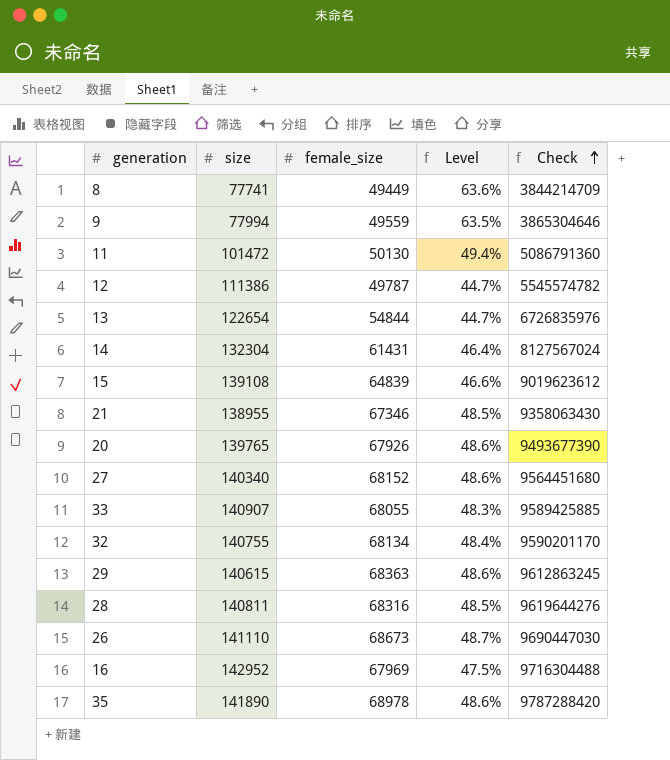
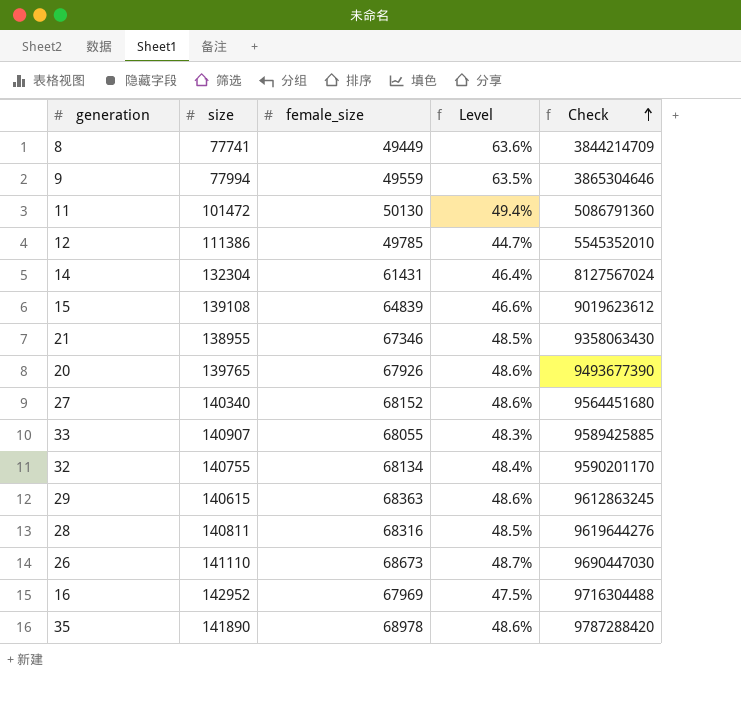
row 13: 122654 | 54844 | 44.7% | 6726835976 -> none
12 | female_size: 49787 -> 49785
12 | Check: 5545574782 -> 5545352010

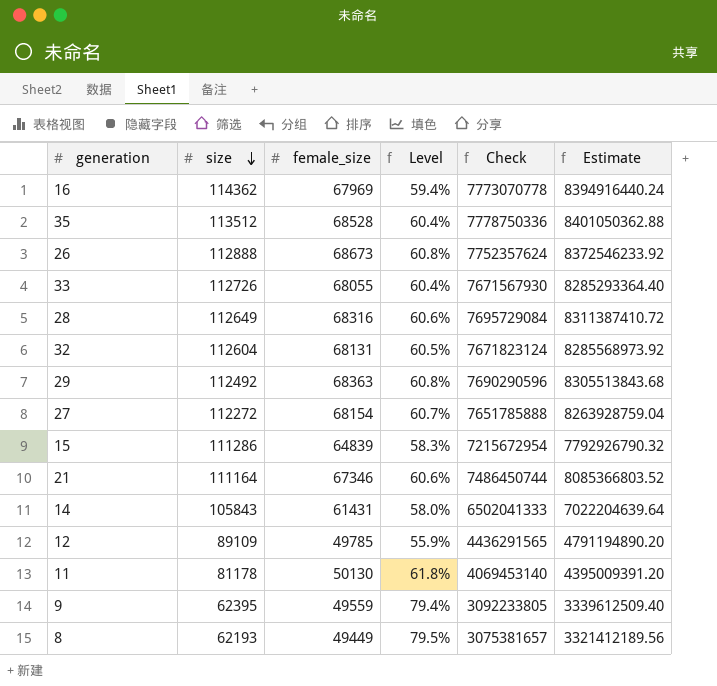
row order: Check ascending -> size descending
column Estimate | formula: none -> [Check] * 1.08
row 20: 139765 | 67926 | 48.6% | 9493677390 -> none
16 | size: 142952 -> 114362
16 | Level: 47.5% -> 59.4%
16 | Check: 9716304488 -> 7773070778
35 | size: 141890 -> 113512
35 | female_size: 68978 -> 68528
35 | Level: 48.6% -> 60.4%
35 | Check: 9787288420 -> 7778750336
26 | size: 141110 -> 112888
26 | Level: 48.7% -> 60.8%
26 | Check: 9690447030 -> 7752357624
33 | size: 140907 -> 112726
33 | Level: 48.3% -> 60.4%
33 | Check: 9589425885 -> 7671567930
28 | size: 140811 -> 112649
28 | Level: 48.5% -> 60.6%
28 | Check: 9619644276 -> 7695729084
32 | size: 140755 -> 112604
32 | female_size: 68134 -> 68131
32 | Level: 48.4% -> 60.5%
32 | Check: 9590201170 -> 7671823124
29 | size: 140615 -> 112492
29 | Level: 48.6% -> 60.8%
29 | Check: 9612863245 -> 7690290596
27 | size: 140340 -> 112272
27 | female_size: 68152 -> 68154
27 | Level: 48.6% -> 60.7%
27 | Check: 9564451680 -> 7651785888
15 | size: 139108 -> 111286
15 | Level: 46.6% -> 58.3%
15 | Check: 9019623612 -> 7215672954
21 | size: 138955 -> 111164
21 | Level: 48.5% -> 60.6%
21 | Check: 9358063430 -> 7486450744
14 | size: 132304 -> 105843
14 | Level: 46.4% -> 58.0%
14 | Check: 8127567024 -> 6502041333
12 | size: 111386 -> 89109
12 | Level: 44.7% -> 55.9%
12 | Check: 5545352010 -> 4436291565
11 | size: 101472 -> 81178
11 | Level: 49.4% -> 61.8%
11 | Check: 5086791360 -> 4069453140
9 | size: 77994 -> 62395
9 | Level: 63.5% -> 79.4%
9 | Check: 3865304646 -> 3092233805
8 | size: 77741 -> 62193
8 | Level: 63.6% -> 79.5%
8 | Check: 3844214709 -> 3075381657

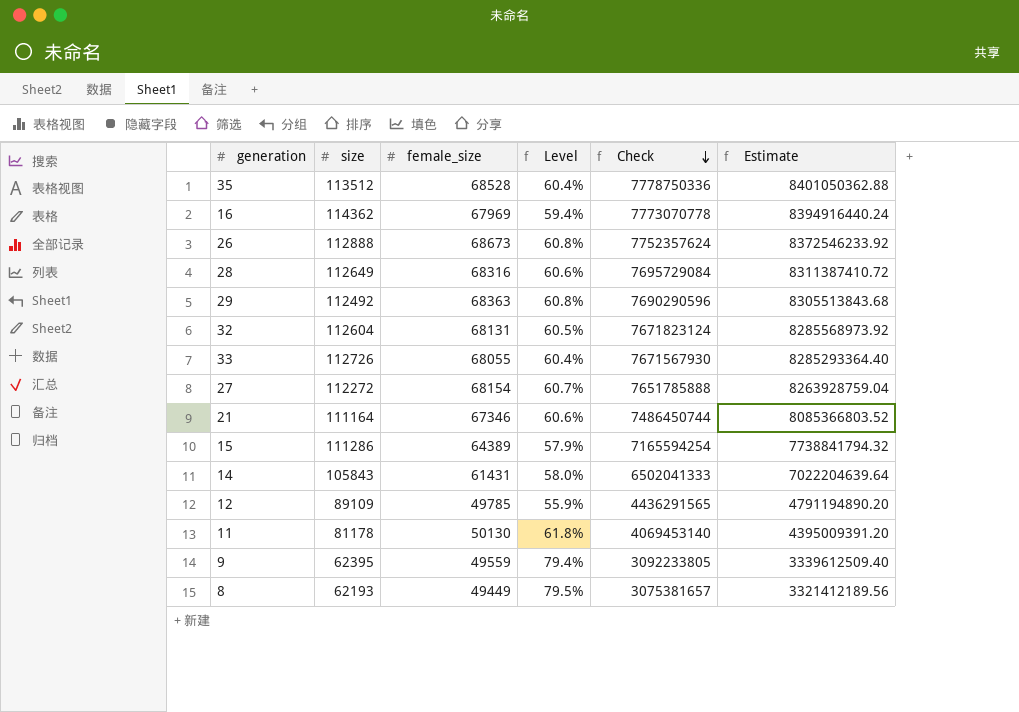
row order: size descending -> Check descending
15 | female_size: 64839 -> 64389
15 | Level: 58.3% -> 57.9%
15 | Check: 7215672954 -> 7165594254
15 | Estimate: 7792926790.32 -> 7738841794.32

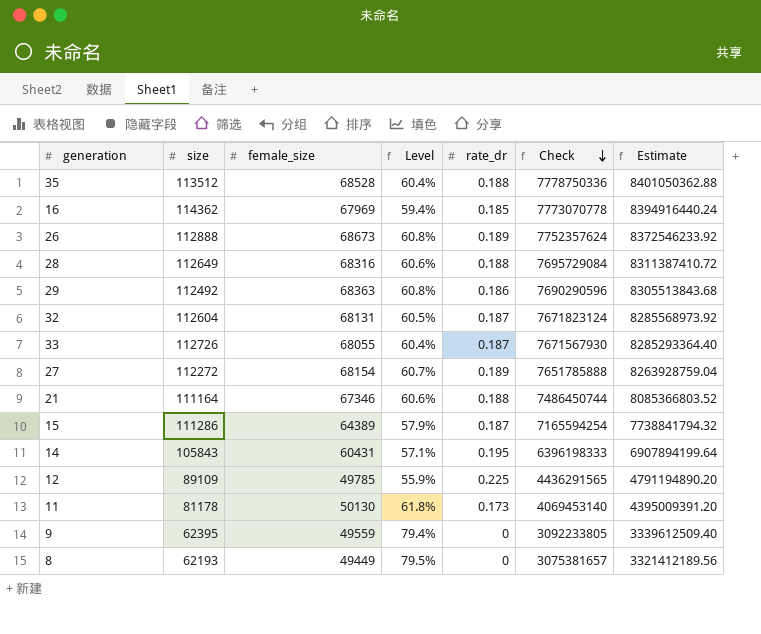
column rate_dr | position: none -> 5
14 | female_size: 61431 -> 60431
14 | Level: 58.0% -> 57.1%
14 | Check: 6502041333 -> 6396198333
14 | Estimate: 7022204639.64 -> 6907894199.64

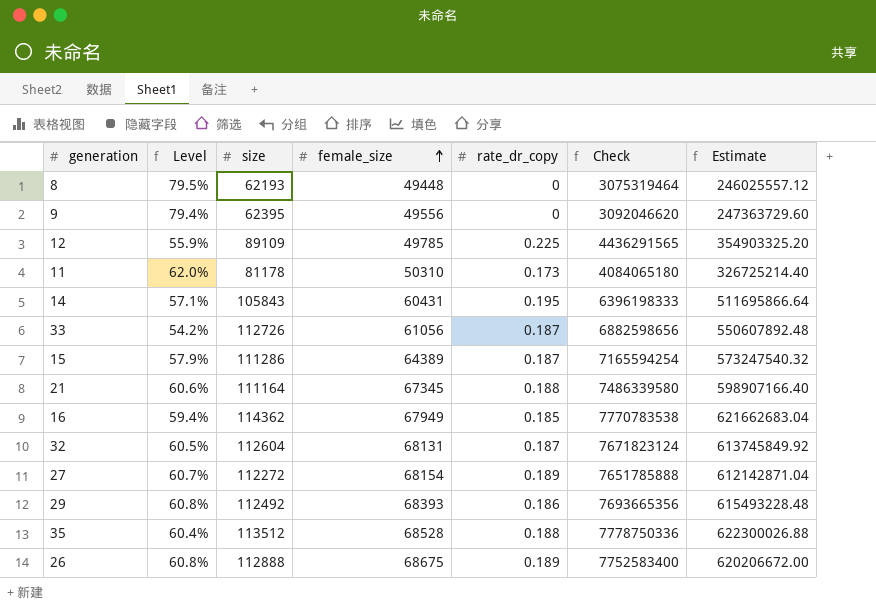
row order: Check descending -> female_size ascending
column Level | position: 4 -> 2
column name: rate_dr -> rate_dr_copy
column Estimate | formula: [Check] * 1.08 -> [Check] * 0.08
row 28: 112649 | 68316 | 60.6% | 0.188 | 7695729084 | 8311387410.72 -> none
8 | female_size: 49449 -> 49448
8 | Check: 3075381657 -> 3075319464
9 | female_size: 49559 -> 49556
9 | Check: 3092233805 -> 3092046620
11 | Level: 61.8% -> 62.0%
11 | female_size: 50130 -> 50310
11 | Check: 4069453140 -> 4084065180
33 | Level: 60.4% -> 54.2%
33 | female_size: 68055 -> 61056
33 | Check: 7671567930 -> 6882598656
21 | female_size: 67346 -> 67345
21 | Check: 7486450744 -> 7486339580
16 | female_size: 67969 -> 67949
16 | Check: 7773070778 -> 7770783538
29 | female_size: 68363 -> 68393
29 | Check: 7690290596 -> 7693665356
26 | female_size: 68673 -> 68675
26 | Check: 7752357624 -> 7752583400

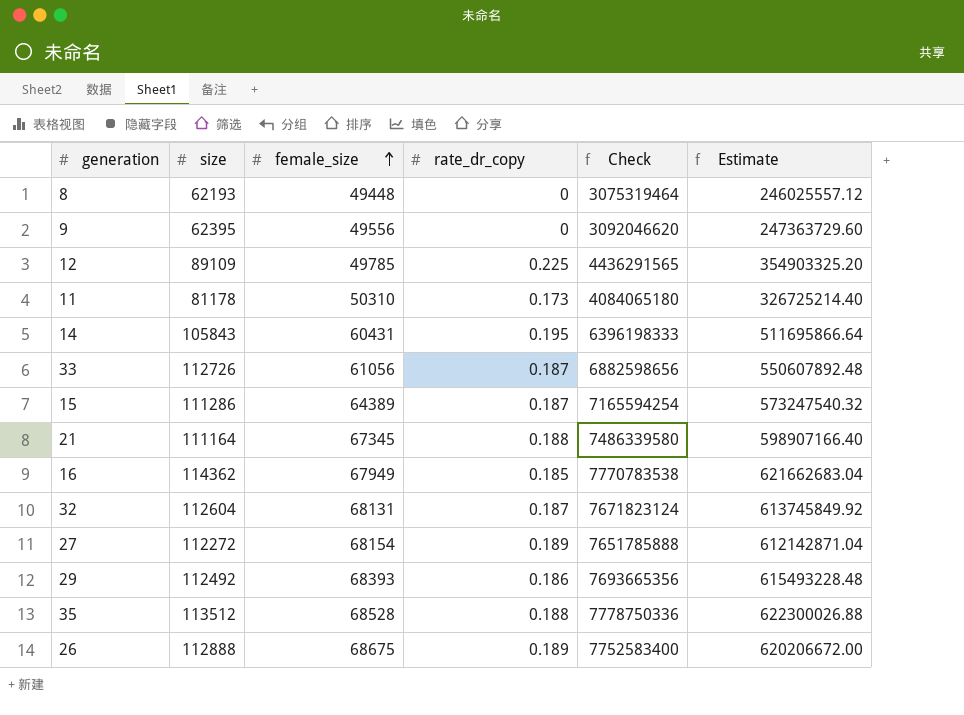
column Level | formula: [female_size] / [size] -> none

